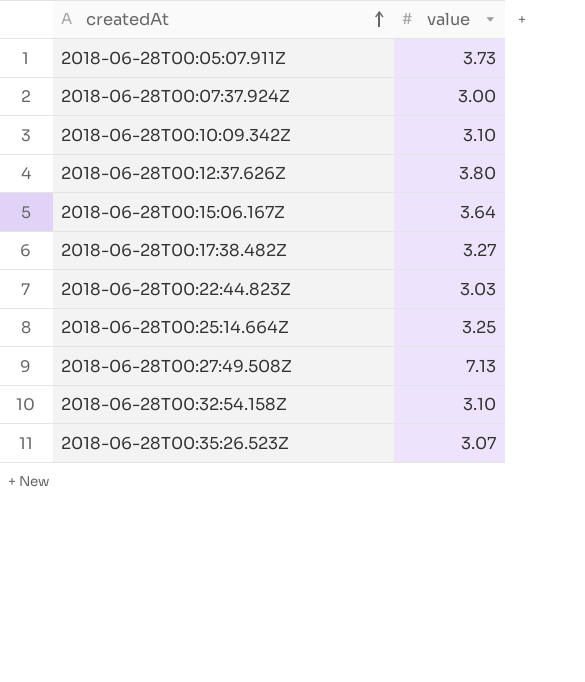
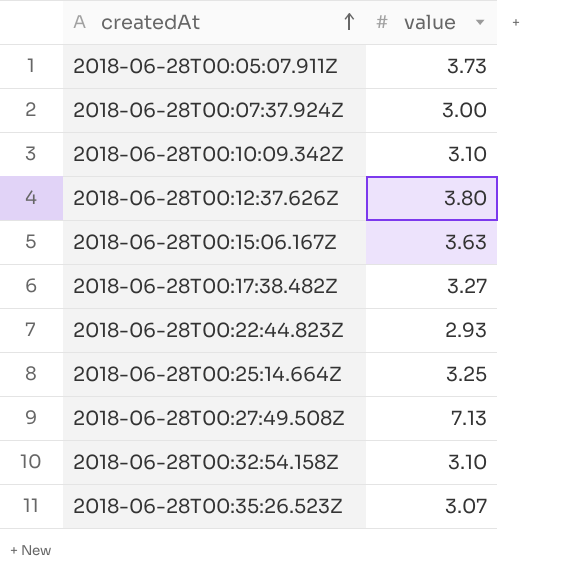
2018-06-28T00:15:06.167Z | value: 3.64 -> 3.63
2018-06-28T00:22:44.823Z | value: 3.03 -> 2.93

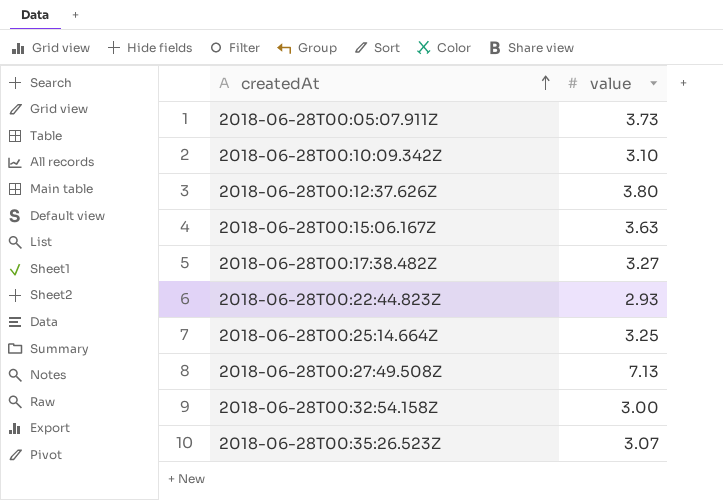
row 2018-06-28T00:07:37.924Z: 3.00 -> none
2018-06-28T00:32:54.158Z | value: 3.10 -> 3.00

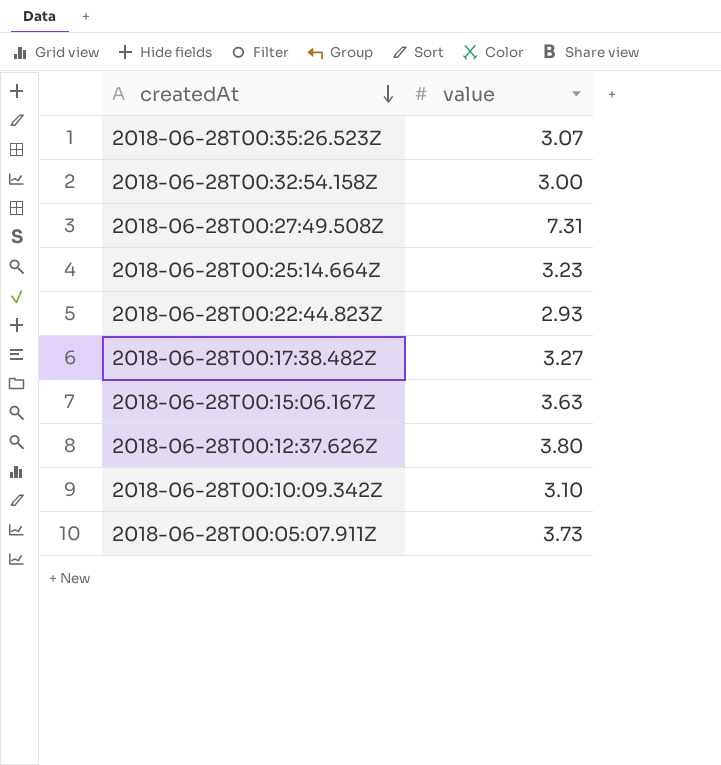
row order: createdAt ascending -> createdAt descending
2018-06-28T00:27:49.508Z | value: 7.13 -> 7.31
2018-06-28T00:25:14.664Z | value: 3.25 -> 3.23

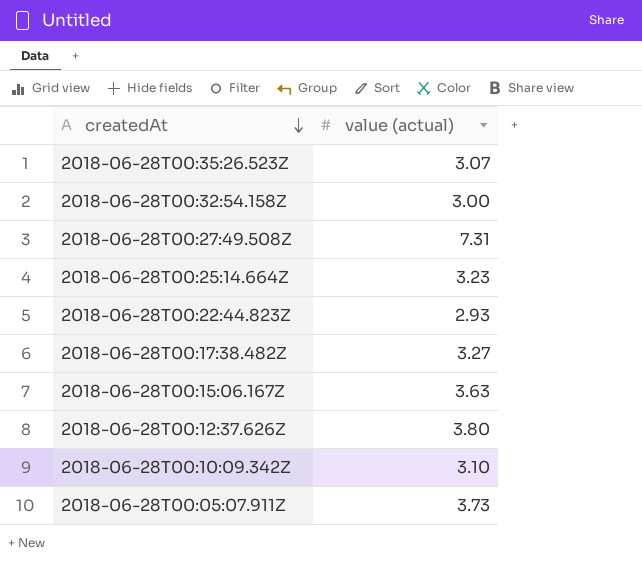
column name: value -> value (actual)

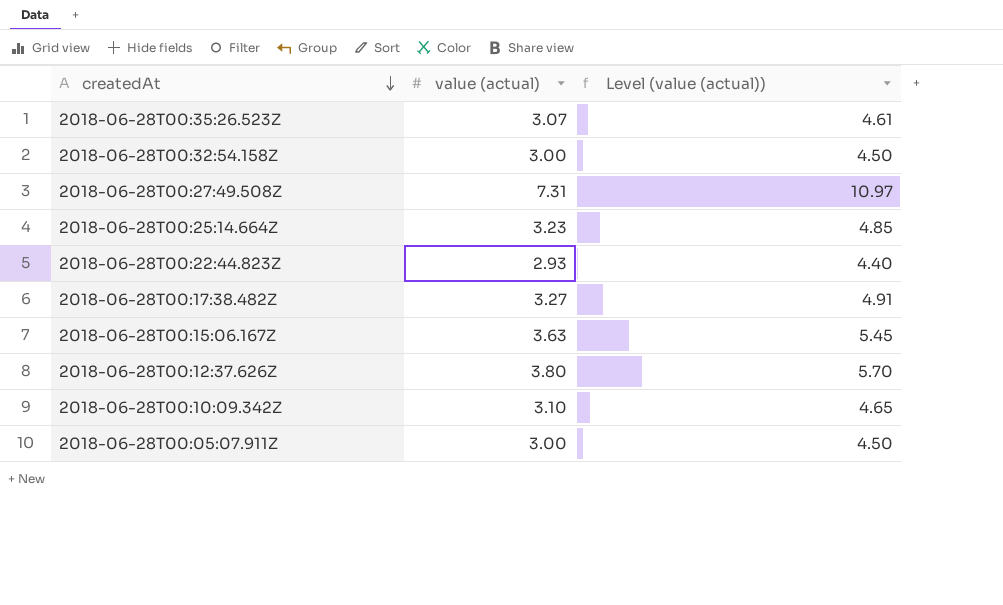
column Level (value (actual)) | formula: none -> [value (actual)] * 1.5
2018-06-28T00:05:07.911Z | value (actual): 3.73 -> 3.00

